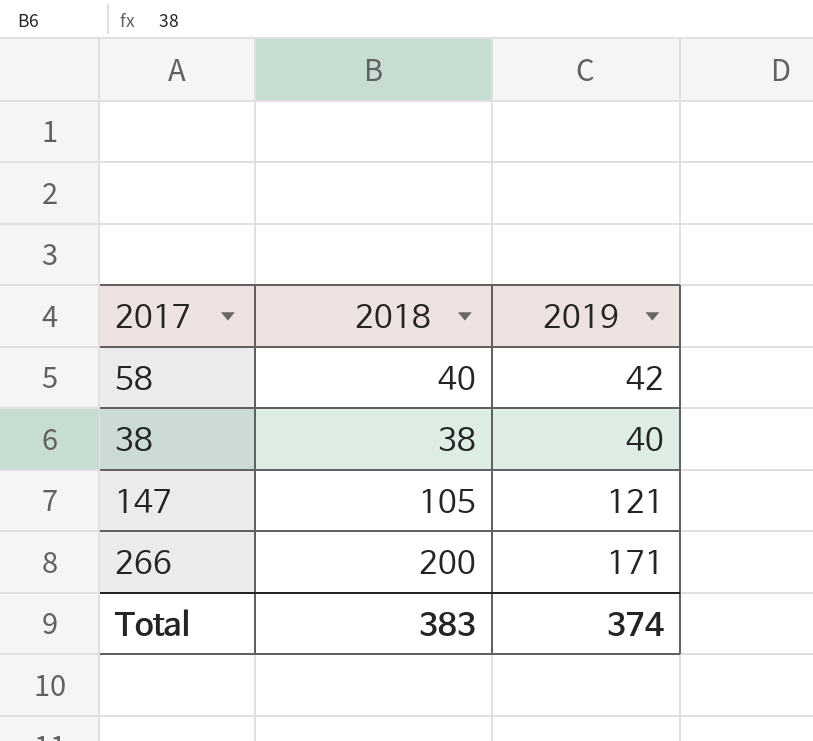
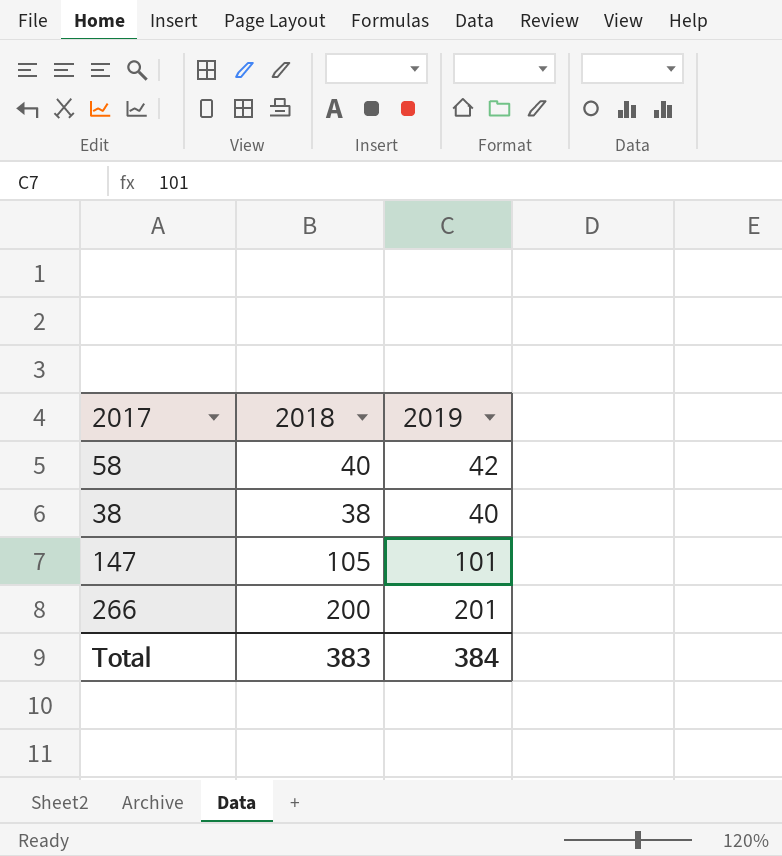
147 | 2019: 121 -> 101
266 | 2019: 171 -> 201
Total | 2019: 374 -> 384

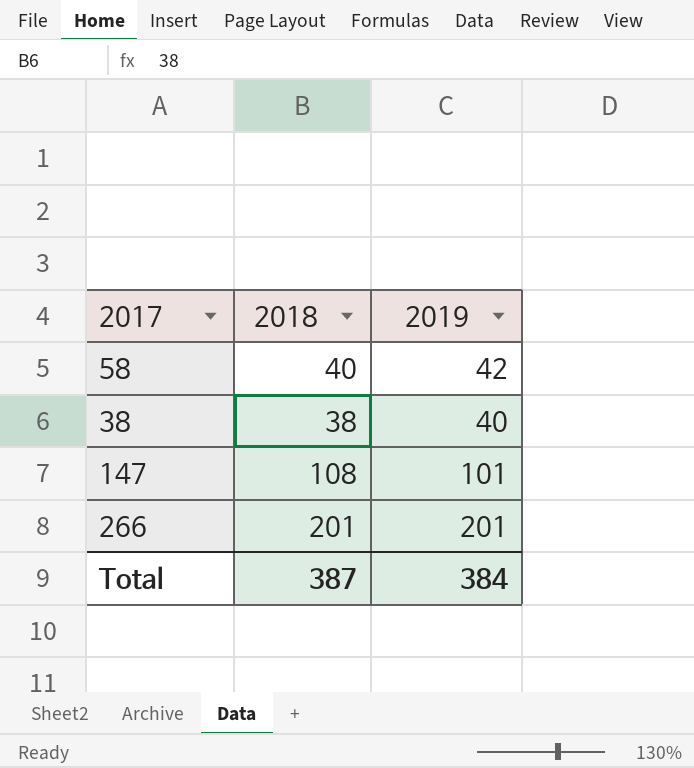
147 | 2018: 105 -> 108
266 | 2018: 200 -> 201
Total | 2018: 383 -> 387

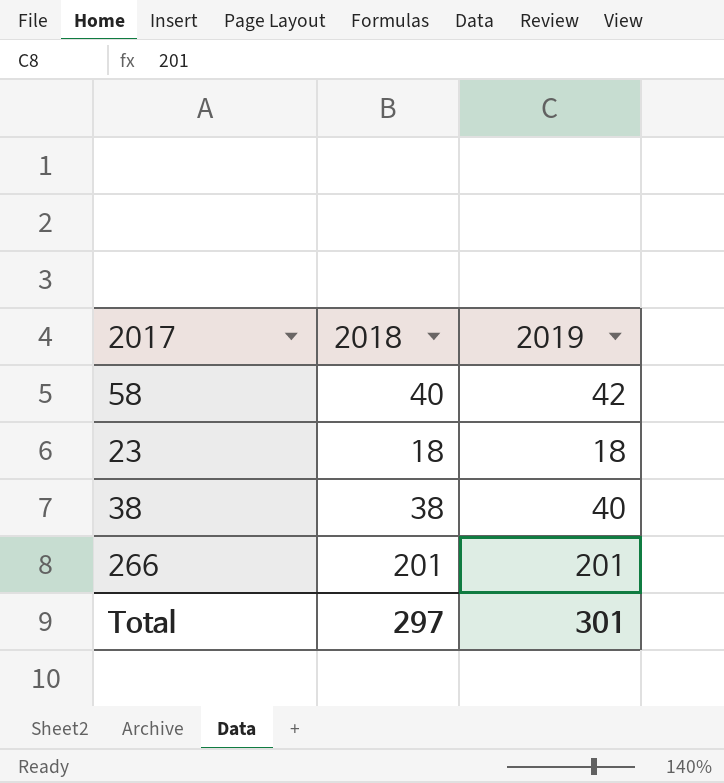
row 147: 108 | 101 -> none
row 23: none -> 18 | 18
Total | 2018: 387 -> 297
Total | 2019: 384 -> 301

